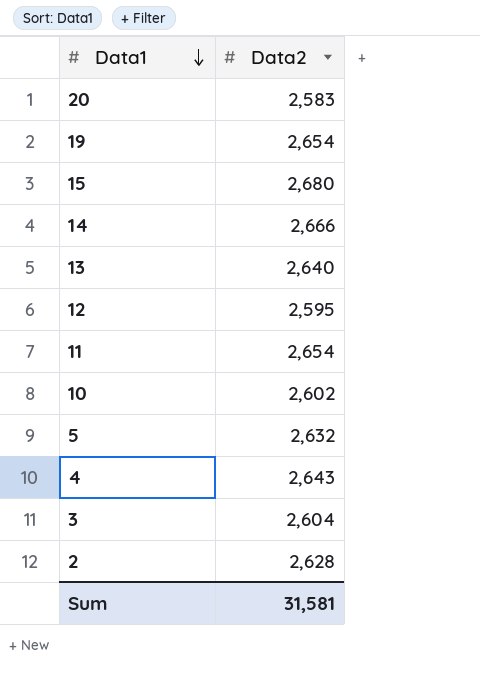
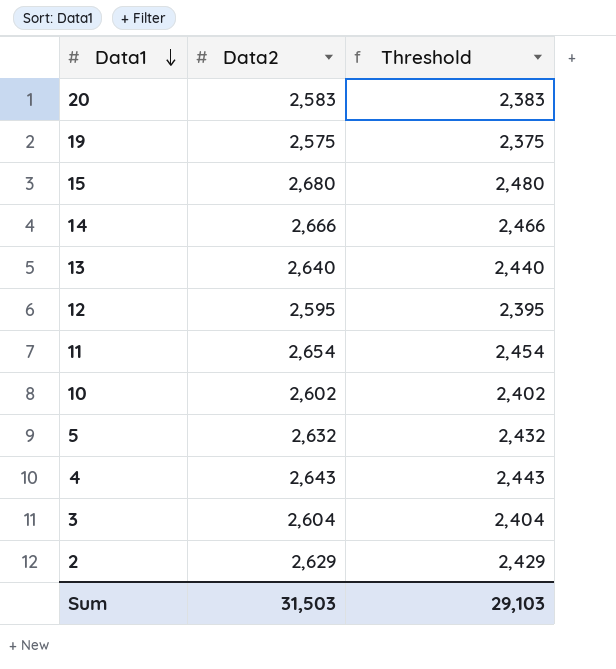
column Threshold | formula: none -> [Data2] - 200
19 | Data2: 2,654 -> 2,575
2 | Data2: 2,628 -> 2,629
Sum | Data2: 31,581 -> 31,503

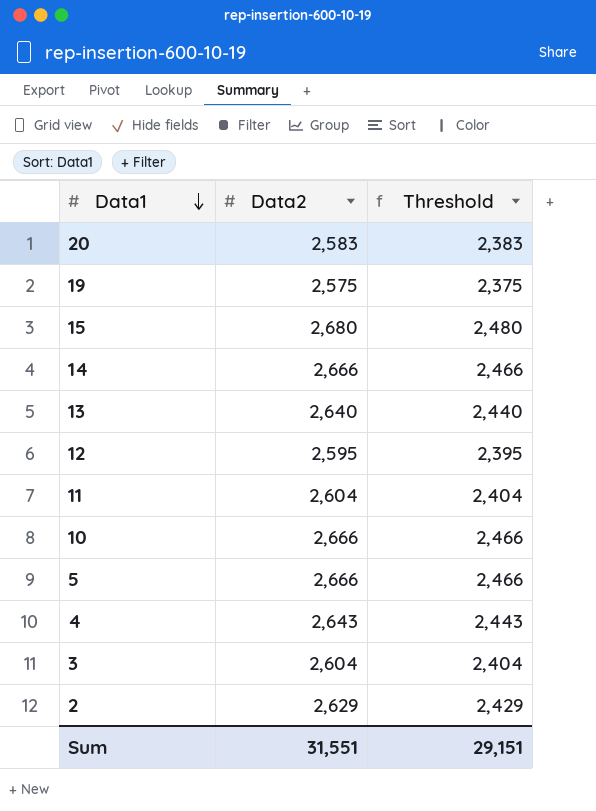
11 | Data2: 2,654 -> 2,604
11 | Threshold: 2,454 -> 2,404
10 | Data2: 2,602 -> 2,666
10 | Threshold: 2,402 -> 2,466
5 | Data2: 2,632 -> 2,666
5 | Threshold: 2,432 -> 2,466
Sum | Data2: 31,503 -> 31,551
Sum | Threshold: 29,103 -> 29,151

